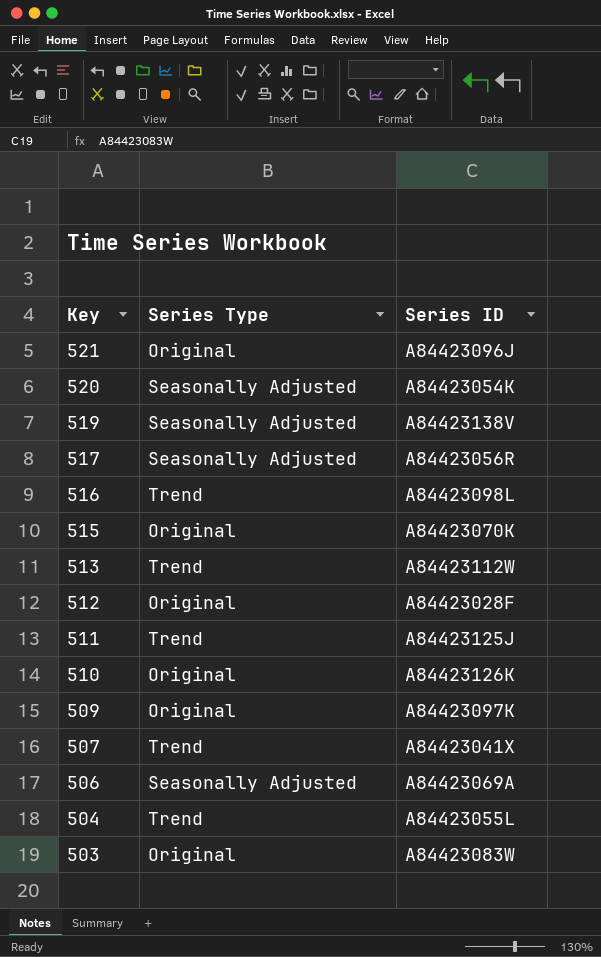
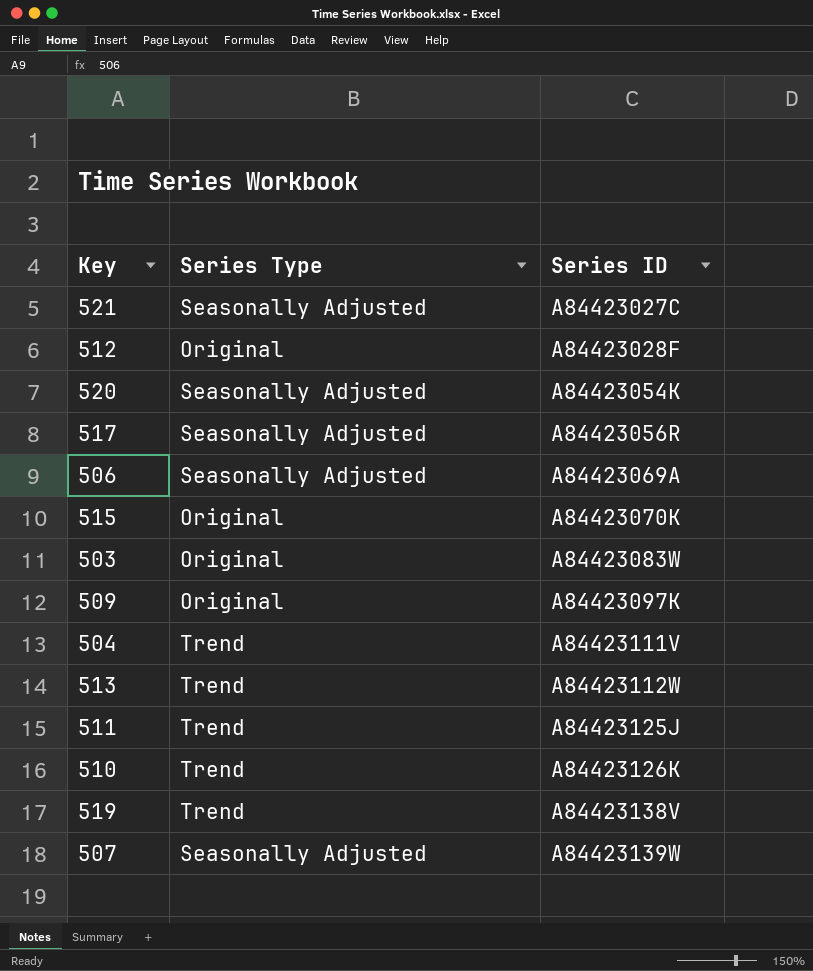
row order: Key descending -> Series ID ascending
row 516: Trend | A84423098L -> none
521 | Series Type: Original -> Seasonally Adjusted
521 | Series ID: A84423096J -> A84423027C
504 | Series ID: A84423055L -> A84423111V
510 | Series Type: Original -> Trend
519 | Series Type: Seasonally Adjusted -> Trend
507 | Series Type: Trend -> Seasonally Adjusted
507 | Series ID: A84423041X -> A84423139W

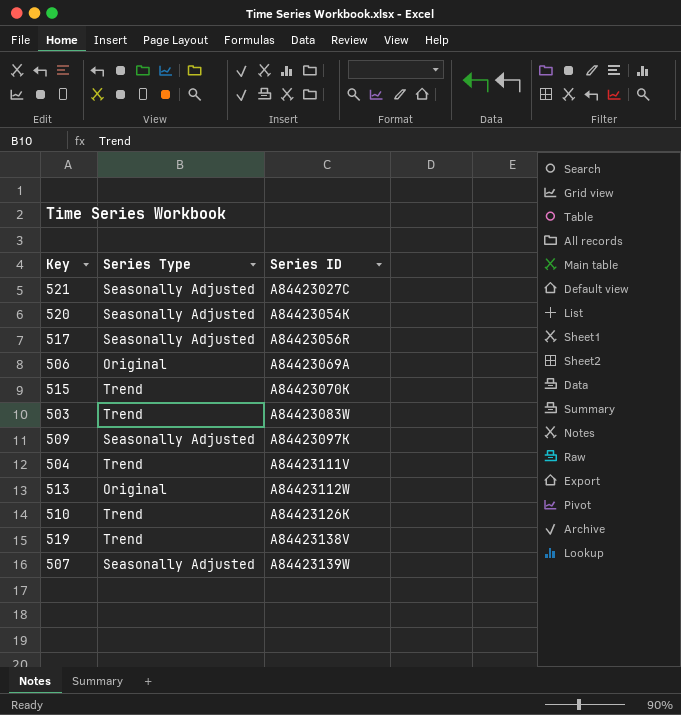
row 512: Original | A84423028F -> none
row 511: Trend | A84423125J -> none
506 | Series Type: Seasonally Adjusted -> Original
515 | Series Type: Original -> Trend
503 | Series Type: Original -> Trend
509 | Series Type: Original -> Seasonally Adjusted
513 | Series Type: Trend -> Original

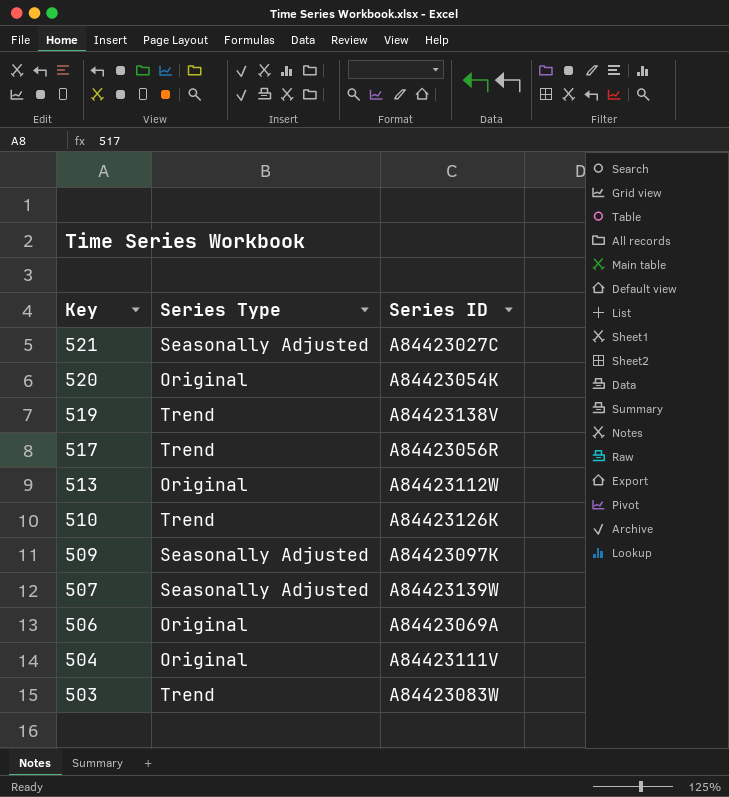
row order: Series ID ascending -> Key descending
row 515: Trend | A84423070K -> none
520 | Series Type: Seasonally Adjusted -> Original
517 | Series Type: Seasonally Adjusted -> Trend
504 | Series Type: Trend -> Original

